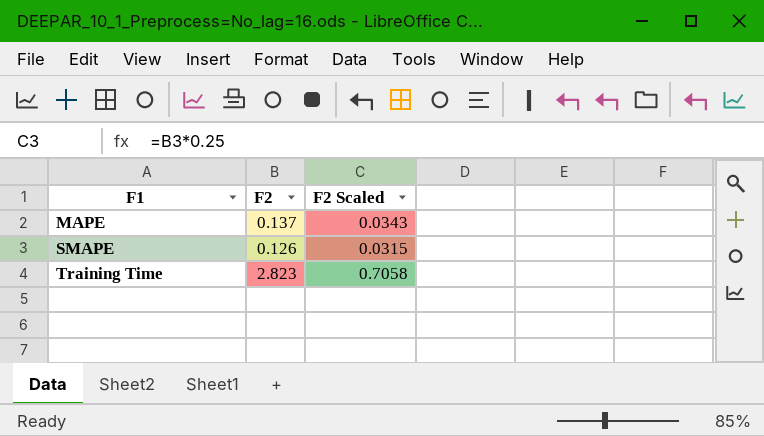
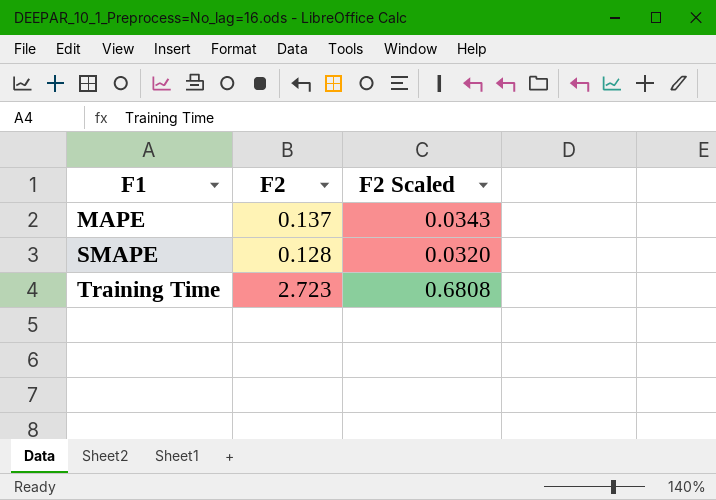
SMAPE | F2: 0.126 -> 0.128
SMAPE | F2 Scaled: 0.0315 -> 0.0320
Training Time | F2: 2.823 -> 2.723
Training Time | F2 Scaled: 0.7058 -> 0.6808

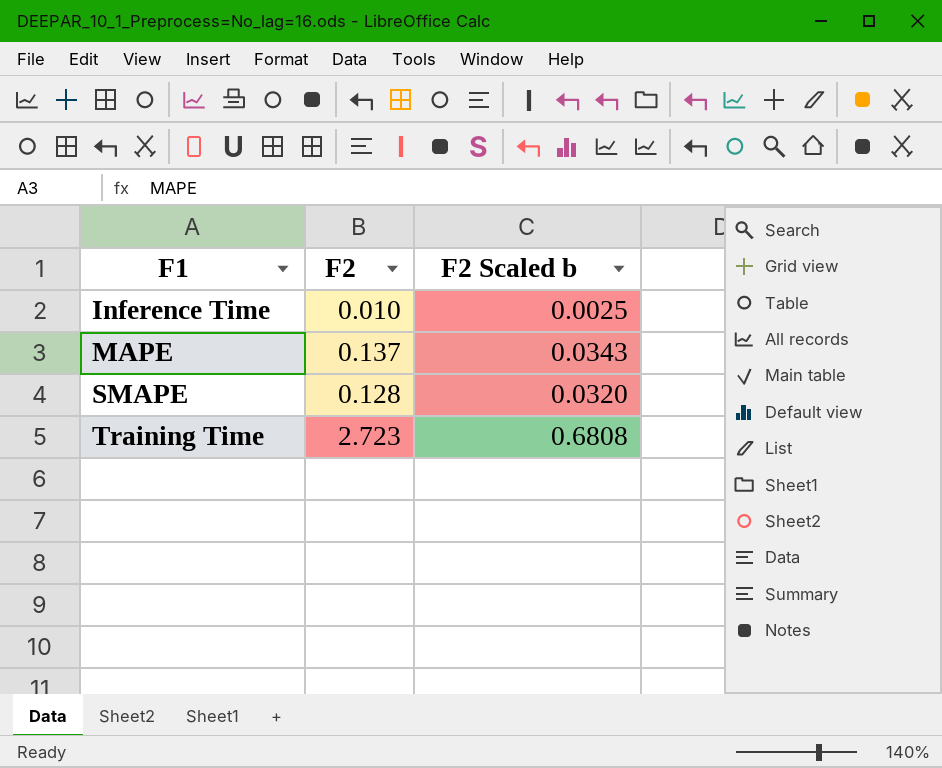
column name: F2 Scaled -> F2 Scaled b
row Inference Time: none -> 0.010 | 0.0025

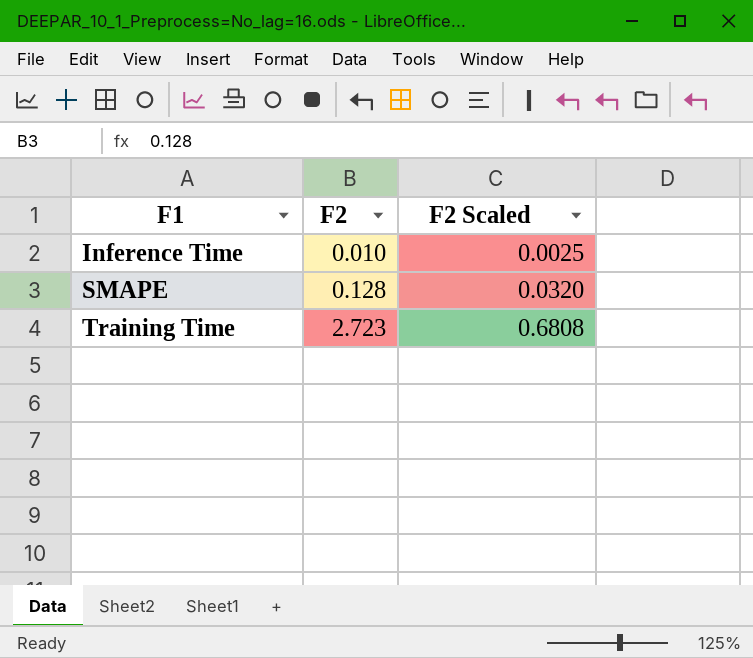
column name: F2 Scaled b -> F2 Scaled
row MAPE: 0.137 | 0.0343 -> none

